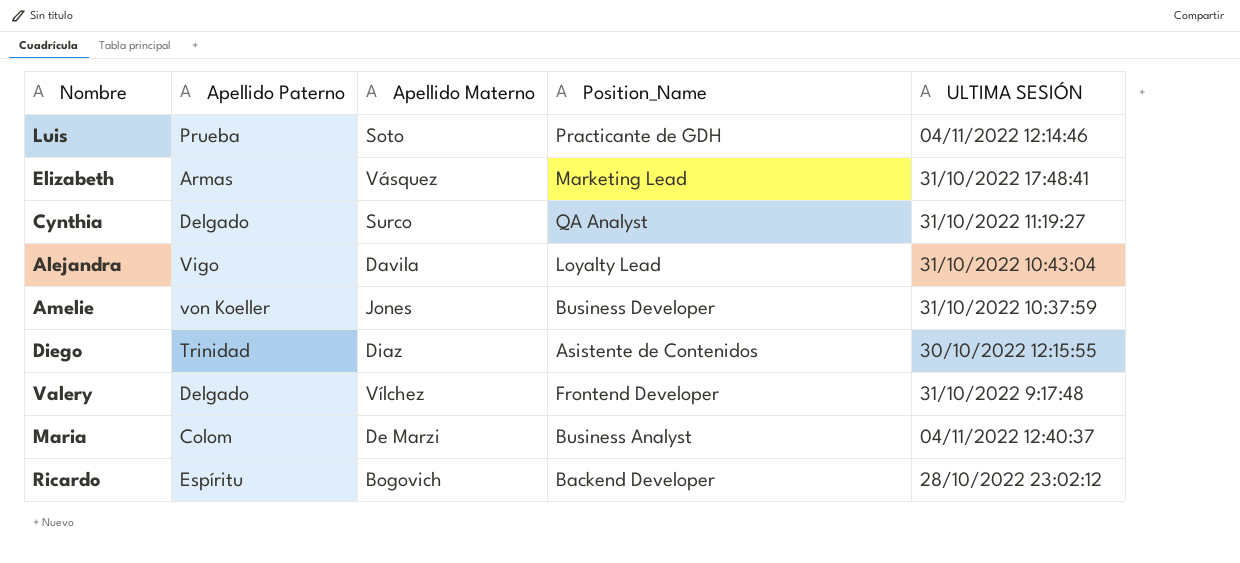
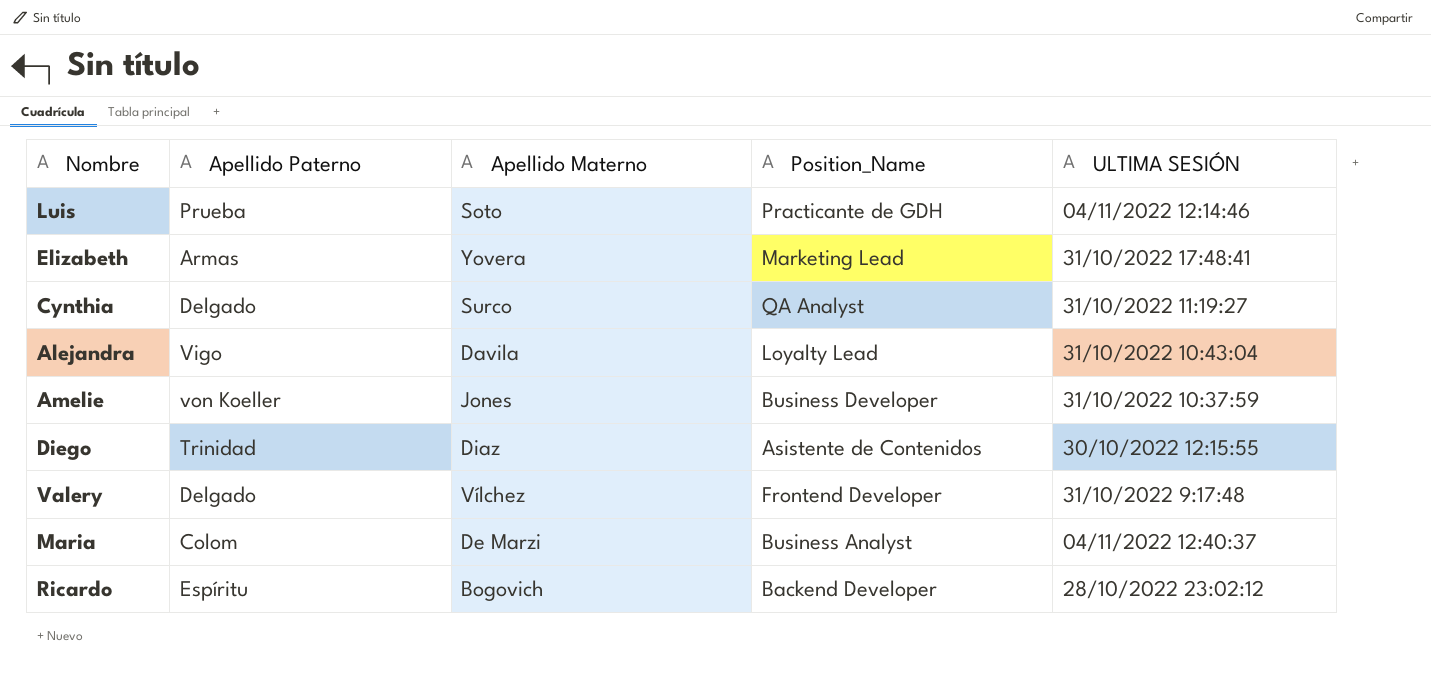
Elizabeth | Apellido Materno: Vásquez -> Yovera

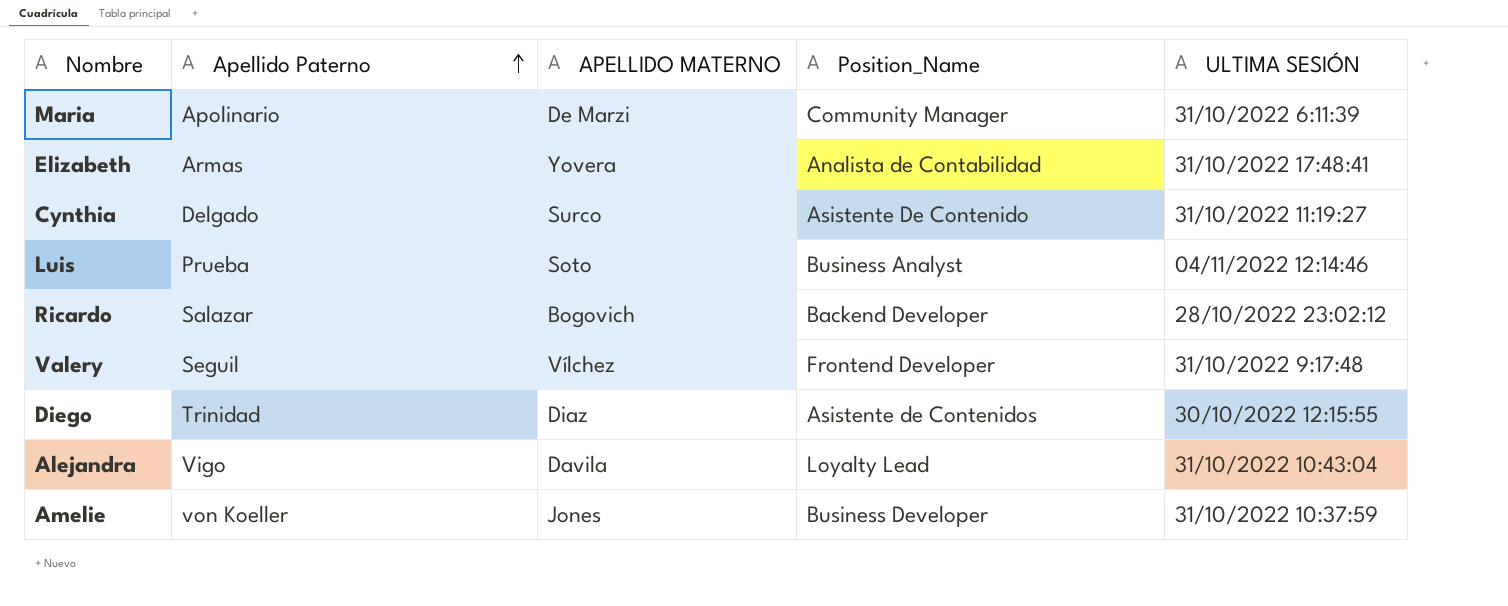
row order: none -> Apellido Paterno ascending
column name: Apellido Materno -> APELLIDO MATERNO
Maria | Apellido Paterno: Colom -> Apolinario
Maria | Position_Name: Business Analyst -> Community Manager
Maria | ULTIMA SESIÓN: 04/11/2022 12:40:37 -> 31/10/2022 6:11:39
Elizabeth | Position_Name: Marketing Lead -> Analista de Contabilidad
Cynthia | Position_Name: QA Analyst -> Asistente De Contenido
Luis | Position_Name: Practicante de GDH -> Business Analyst
Ricardo | Apellido Paterno: Espíritu -> Salazar
Valery | Apellido Paterno: Delgado -> Seguil

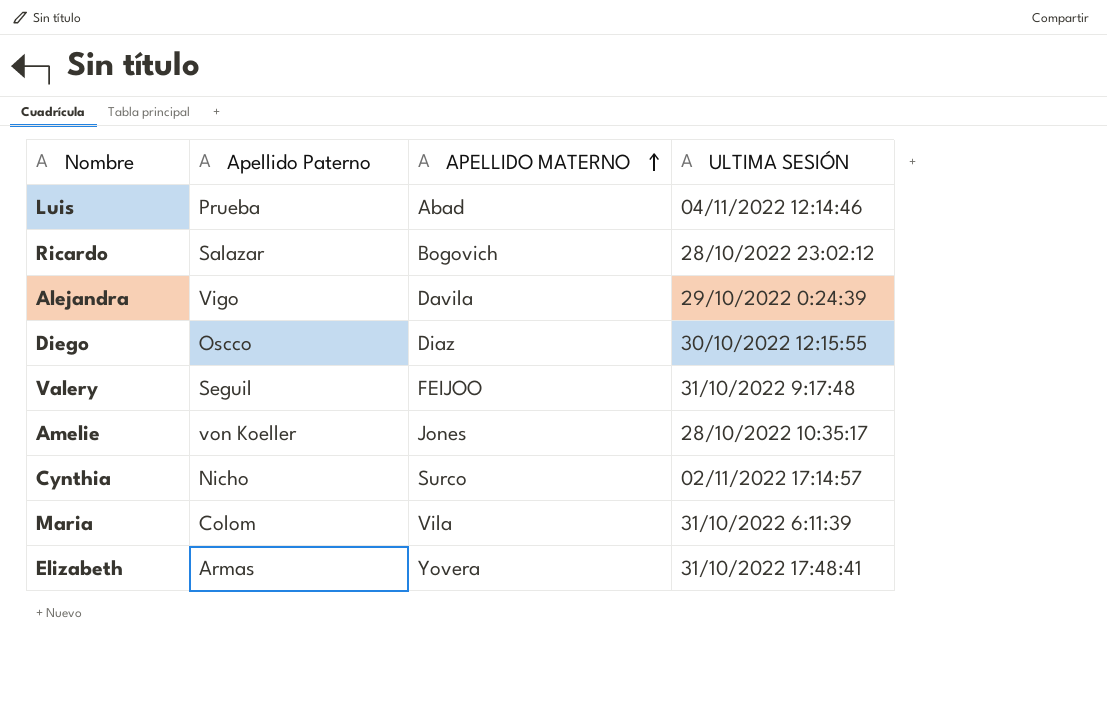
row order: Apellido Paterno ascending -> APELLIDO MATERNO ascending
column Position_Name | position: 4 -> none
Luis | APELLIDO MATERNO: Soto -> Abad
Alejandra | ULTIMA SESIÓN: 31/10/2022 10:43:04 -> 29/10/2022 0:24:39
Diego | Apellido Paterno: Trinidad -> Oscco
Valery | APELLIDO MATERNO: Vílchez -> FEIJOO
Amelie | ULTIMA SESIÓN: 31/10/2022 10:37:59 -> 28/10/2022 10:35:17
Cynthia | Apellido Paterno: Delgado -> Nicho
Cynthia | ULTIMA SESIÓN: 31/10/2022 11:19:27 -> 02/11/2022 17:14:57
Maria | Apellido Paterno: Apolinario -> Colom
Maria | APELLIDO MATERNO: De Marzi -> Vila

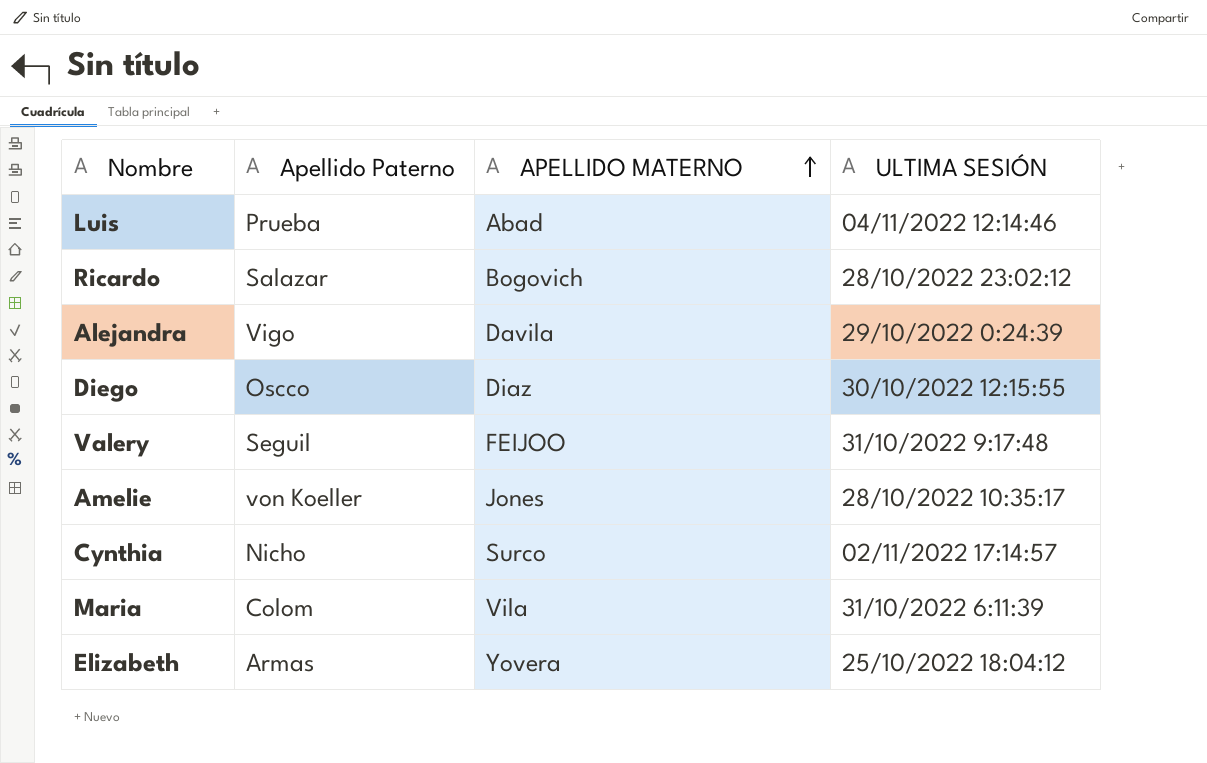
Elizabeth | ULTIMA SESIÓN: 31/10/2022 17:48:41 -> 25/10/2022 18:04:12

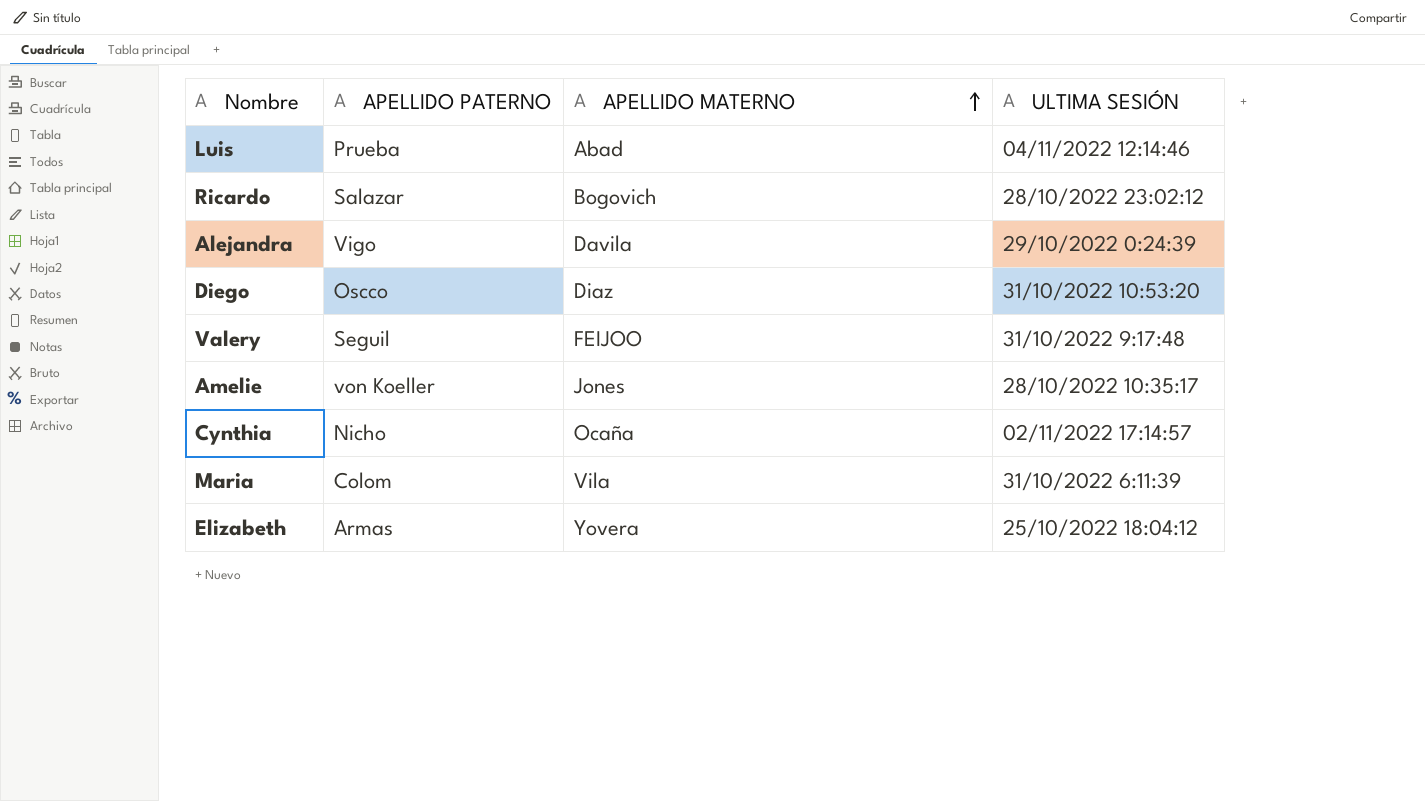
column name: Apellido Paterno -> APELLIDO PATERNO
Diego | ULTIMA SESIÓN: 30/10/2022 12:15:55 -> 31/10/2022 10:53:20
Cynthia | APELLIDO MATERNO: Surco -> Ocaña

